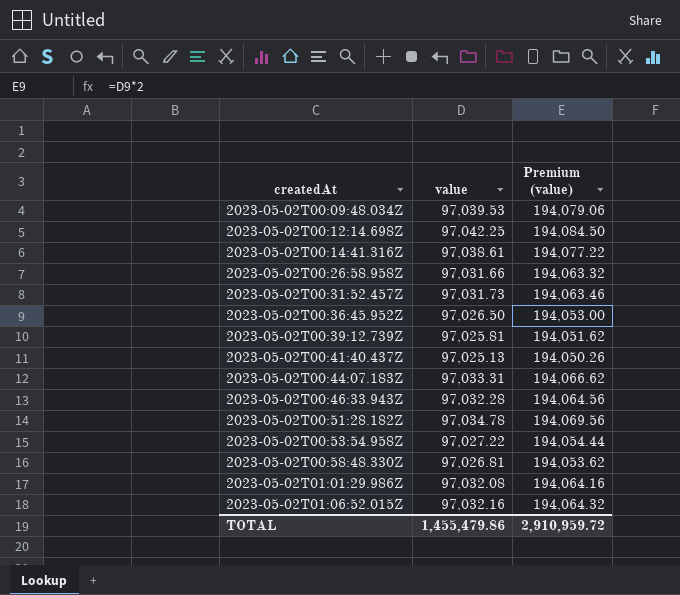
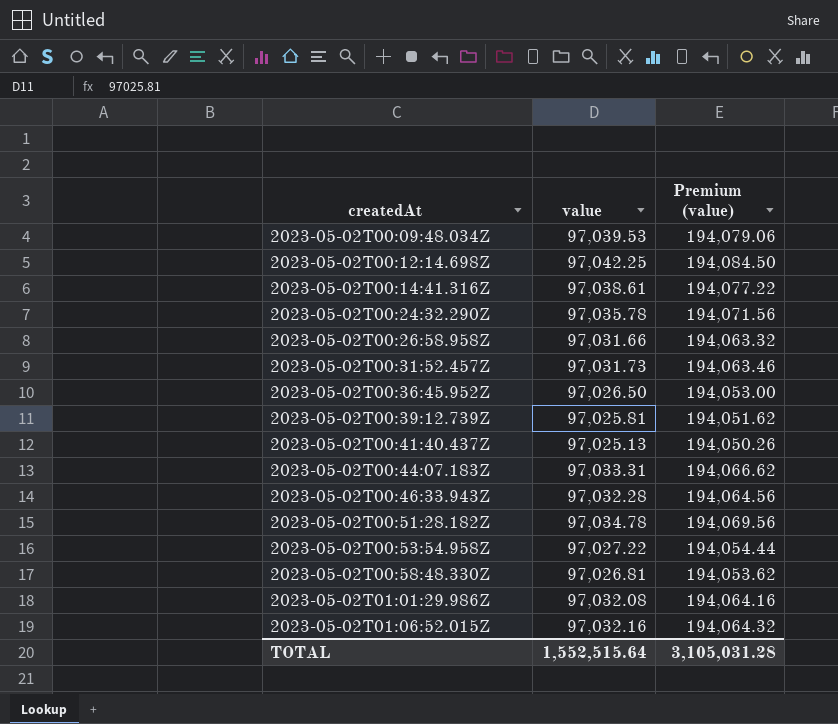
row 2023-05-02T00:24:32.290Z: none -> 97,035.78 | 194,071.56
TOTAL | value: 1,455,479.86 -> 1,552,515.64
TOTAL | Premium (value): 2,910,959.72 -> 3,105,031.28

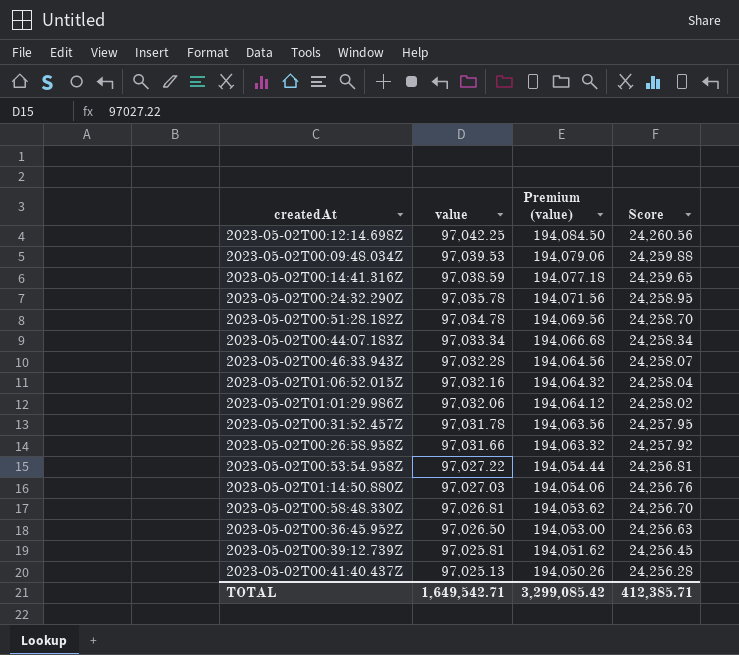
row order: createdAt ascending -> value descending
column Score | formula: none -> [value] * 0.25
2023-05-02T00:14:41.316Z | value: 97,038.61 -> 97,038.59
2023-05-02T00:14:41.316Z | Premium (value): 194,077.22 -> 194,077.18
2023-05-02T00:44:07.183Z | value: 97,033.31 -> 97,033.34
2023-05-02T00:44:07.183Z | Premium (value): 194,066.62 -> 194,066.68
2023-05-02T01:01:29.986Z | value: 97,032.08 -> 97,032.06
2023-05-02T01:01:29.986Z | Premium (value): 194,064.16 -> 194,064.12
2023-05-02T00:31:52.457Z | value: 97,031.73 -> 97,031.78
2023-05-02T00:31:52.457Z | Premium (value): 194,063.46 -> 194,063.56
row 2023-05-02T01:14:50.880Z: none -> 97,027.03 | 194,054.06 | 24,256.76
TOTAL | value: 1,552,515.64 -> 1,649,542.71
TOTAL | Premium (value): 3,105,031.28 -> 3,299,085.42

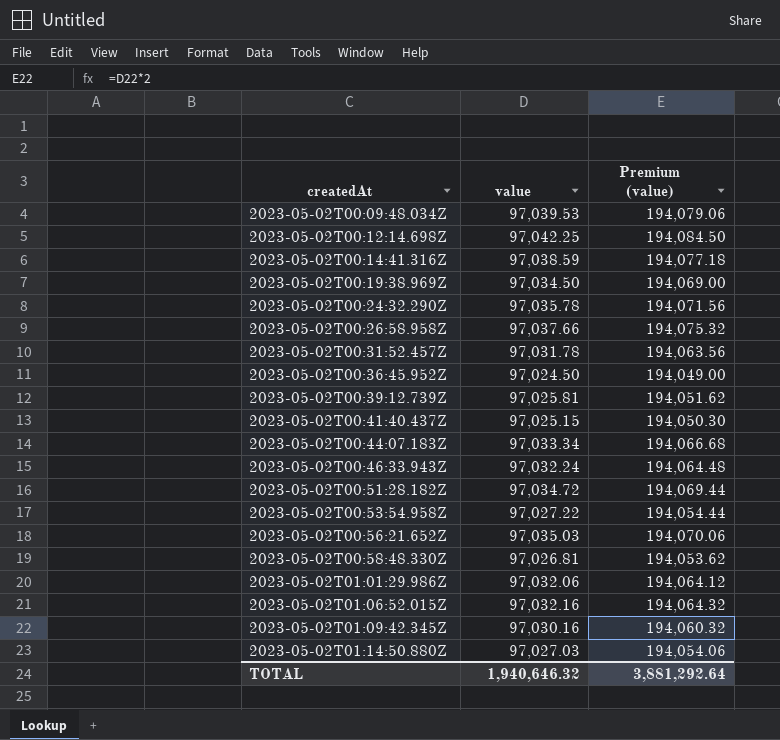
row order: value descending -> createdAt ascending
column Score | formula: [value] * 0.25 -> none
row 2023-05-02T00:19:38.969Z: none -> 97,034.50 | 194,069.00
2023-05-02T00:26:58.958Z | value: 97,031.66 -> 97,037.66
2023-05-02T00:26:58.958Z | Premium (value): 194,063.32 -> 194,075.32
2023-05-02T00:36:45.952Z | value: 97,026.50 -> 97,024.50
2023-05-02T00:36:45.952Z | Premium (value): 194,053.00 -> 194,049.00
2023-05-02T00:41:40.437Z | value: 97,025.13 -> 97,025.15
2023-05-02T00:41:40.437Z | Premium (value): 194,050.26 -> 194,050.30
2023-05-02T00:46:33.943Z | value: 97,032.28 -> 97,032.24
2023-05-02T00:46:33.943Z | Premium (value): 194,064.56 -> 194,064.48
2023-05-02T00:51:28.182Z | value: 97,034.78 -> 97,034.72
2023-05-02T00:51:28.182Z | Premium (value): 194,069.56 -> 194,069.44
row 2023-05-02T00:56:21.652Z: none -> 97,035.03 | 194,070.06
row 2023-05-02T01:09:42.345Z: none -> 97,030.16 | 194,060.32
TOTAL | value: 1,649,542.71 -> 1,940,646.32
TOTAL | Premium (value): 3,299,085.42 -> 3,881,292.64

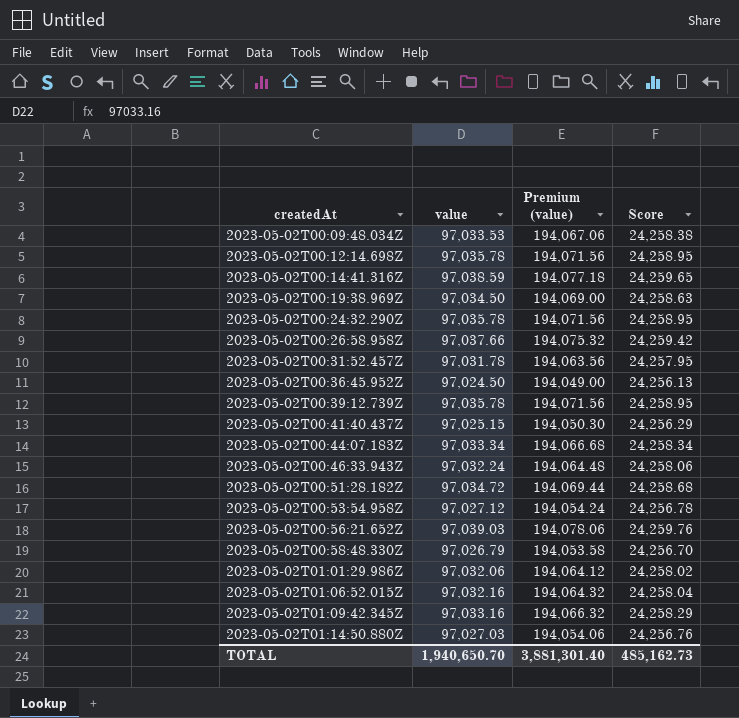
column Score | formula: none -> [value] * 0.25
2023-05-02T00:09:48.034Z | value: 97,039.53 -> 97,033.53
2023-05-02T00:09:48.034Z | Premium (value): 194,079.06 -> 194,067.06
2023-05-02T00:12:14.698Z | value: 97,042.25 -> 97,035.78
2023-05-02T00:12:14.698Z | Premium (value): 194,084.50 -> 194,071.56
2023-05-02T00:39:12.739Z | value: 97,025.81 -> 97,035.78
2023-05-02T00:39:12.739Z | Premium (value): 194,051.62 -> 194,071.56
2023-05-02T00:53:54.958Z | value: 97,027.22 -> 97,027.12
2023-05-02T00:53:54.958Z | Premium (value): 194,054.44 -> 194,054.24
2023-05-02T00:56:21.652Z | value: 97,035.03 -> 97,039.03
2023-05-02T00:56:21.652Z | Premium (value): 194,070.06 -> 194,078.06
2023-05-02T00:58:48.330Z | value: 97,026.81 -> 97,026.79
2023-05-02T00:58:48.330Z | Premium (value): 194,053.62 -> 194,053.58
2023-05-02T01:09:42.345Z | value: 97,030.16 -> 97,033.16
2023-05-02T01:09:42.345Z | Premium (value): 194,060.32 -> 194,066.32
TOTAL | value: 1,940,646.32 -> 1,940,650.70
TOTAL | Premium (value): 3,881,292.64 -> 3,881,301.40

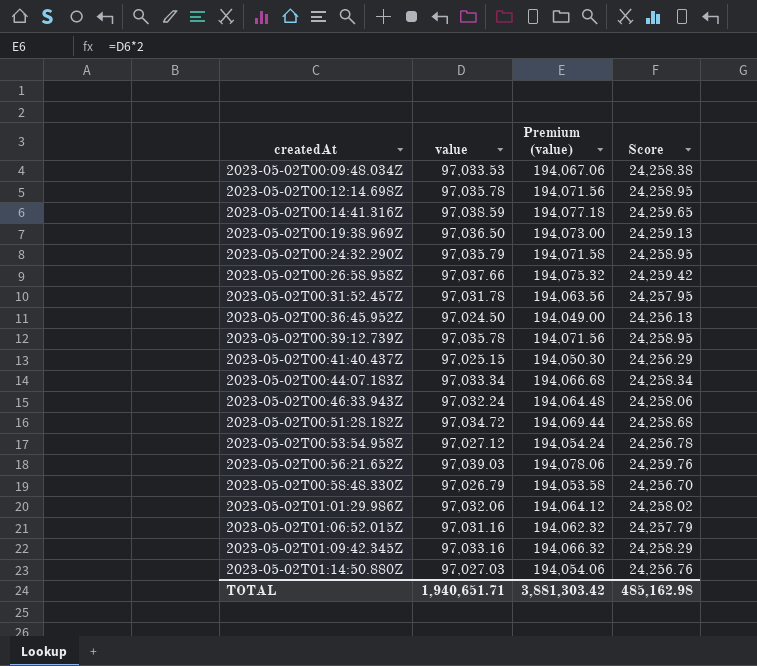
2023-05-02T00:19:38.969Z | value: 97,034.50 -> 97,036.50
2023-05-02T00:19:38.969Z | Premium (value): 194,069.00 -> 194,073.00
2023-05-02T00:19:38.969Z | Score: 24,258.63 -> 24,259.13
2023-05-02T00:24:32.290Z | value: 97,035.78 -> 97,035.79
2023-05-02T00:24:32.290Z | Premium (value): 194,071.56 -> 194,071.58
2023-05-02T01:06:52.015Z | value: 97,032.16 -> 97,031.16
2023-05-02T01:06:52.015Z | Premium (value): 194,064.32 -> 194,062.32
2023-05-02T01:06:52.015Z | Score: 24,258.04 -> 24,257.79
TOTAL | value: 1,940,650.70 -> 1,940,651.71
TOTAL | Premium (value): 3,881,301.40 -> 3,881,303.42
TOTAL | Score: 485,162.73 -> 485,162.98

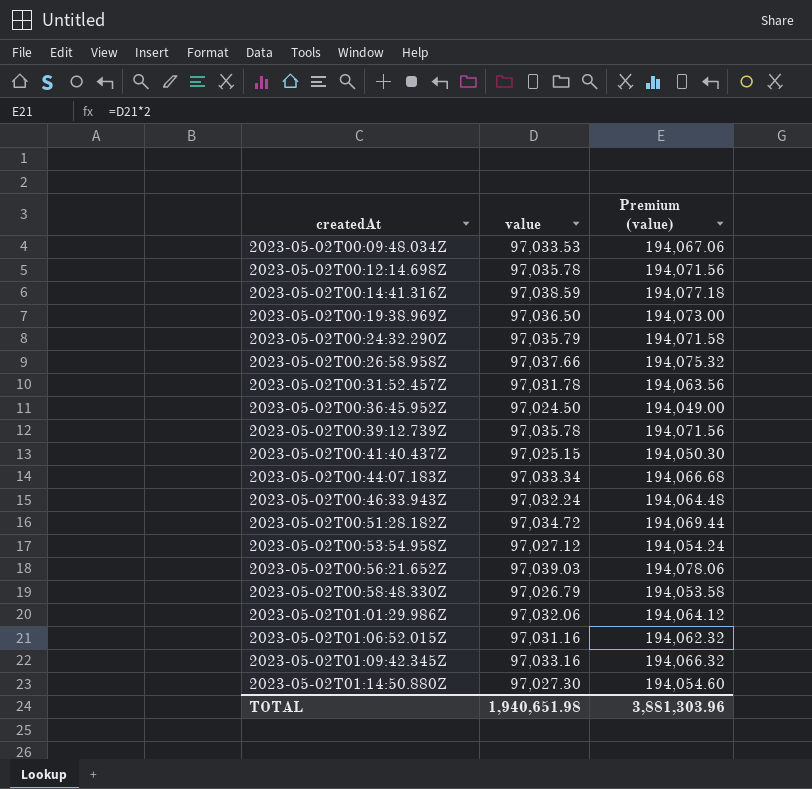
column Score | formula: [value] * 0.25 -> none
2023-05-02T01:14:50.880Z | value: 97,027.03 -> 97,027.30
2023-05-02T01:14:50.880Z | Premium (value): 194,054.06 -> 194,054.60
TOTAL | value: 1,940,651.71 -> 1,940,651.98
TOTAL | Premium (value): 3,881,303.42 -> 3,881,303.96

